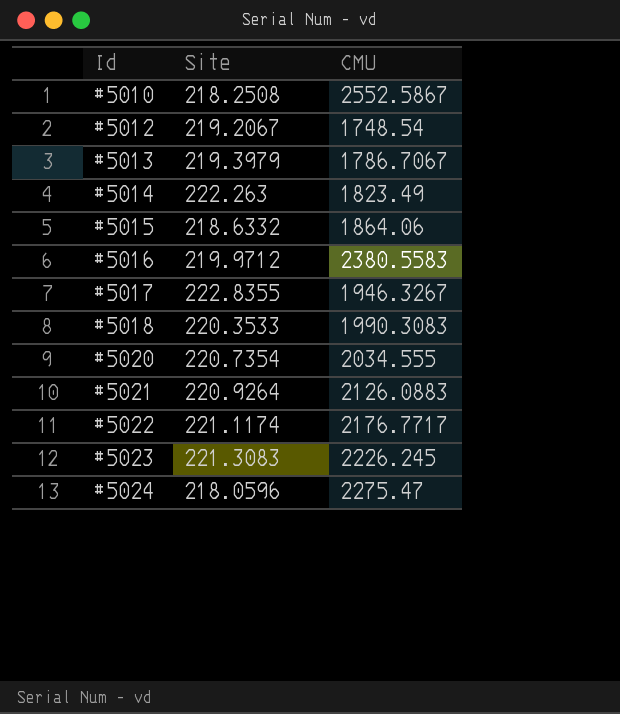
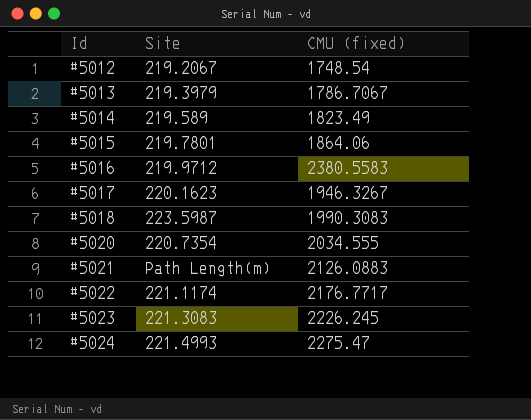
column name: CMU -> CMU (fixed)
row #5010: 218.2508 | 2552.5867 -> none
#5014 | Site: 222.263 -> 219.589
#5015 | Site: 218.6332 -> 219.7801
#5017 | Site: 222.8355 -> 220.1623
#5018 | Site: 220.3533 -> 223.5987
#5021 | Site: 220.9264 -> Path Length(m)
#5024 | Site: 218.0596 -> 221.4993

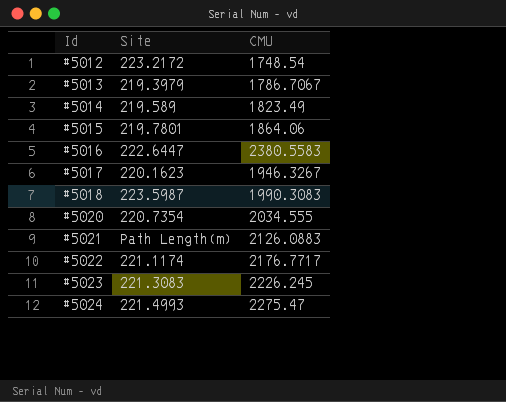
column name: CMU (fixed) -> CMU
#5012 | Site: 219.2067 -> 223.2172
#5016 | Site: 219.9712 -> 222.6447

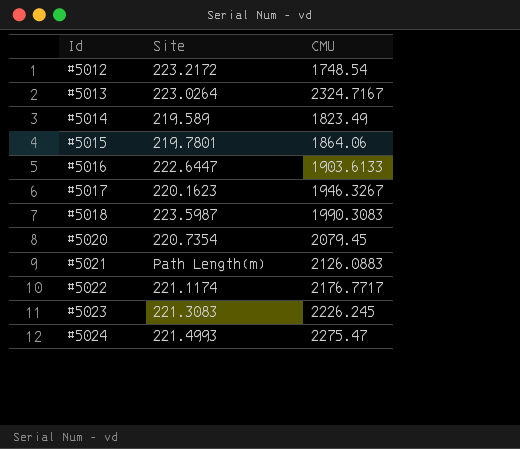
#5013 | Site: 219.3979 -> 223.0264
#5013 | CMU: 1786.7067 -> 2324.7167
#5016 | CMU: 2380.5583 -> 1903.6133
#5020 | CMU: 2034.555 -> 2079.45

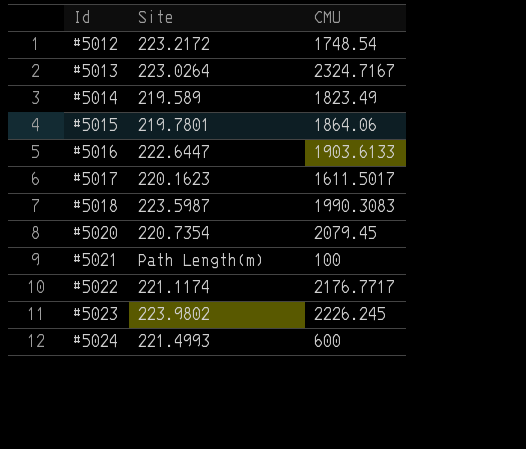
#5017 | CMU: 1946.3267 -> 1611.5017
#5021 | CMU: 2126.0883 -> 100
#5023 | Site: 221.3083 -> 223.9802
#5024 | CMU: 2275.47 -> 600

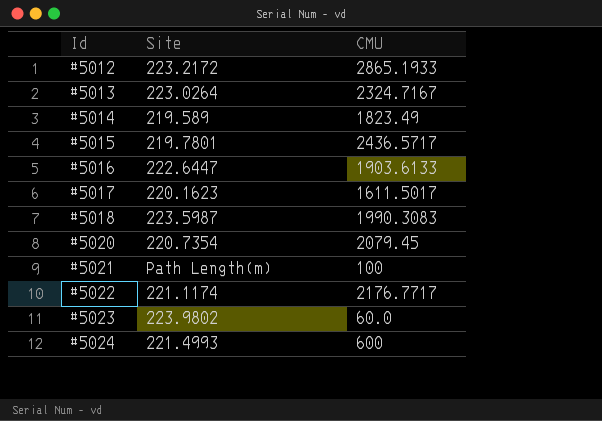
#5012 | CMU: 1748.54 -> 2865.1933
#5015 | CMU: 1864.06 -> 2436.5717
#5023 | CMU: 2226.245 -> 60.0

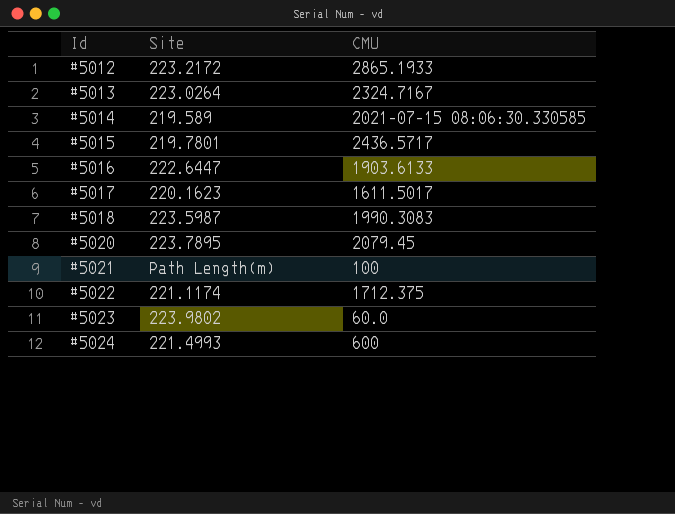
#5014 | CMU: 1823.49 -> 2021-07-15 08:06:30.330585
#5020 | Site: 220.7354 -> 223.7895
#5022 | CMU: 2176.7717 -> 1712.375

